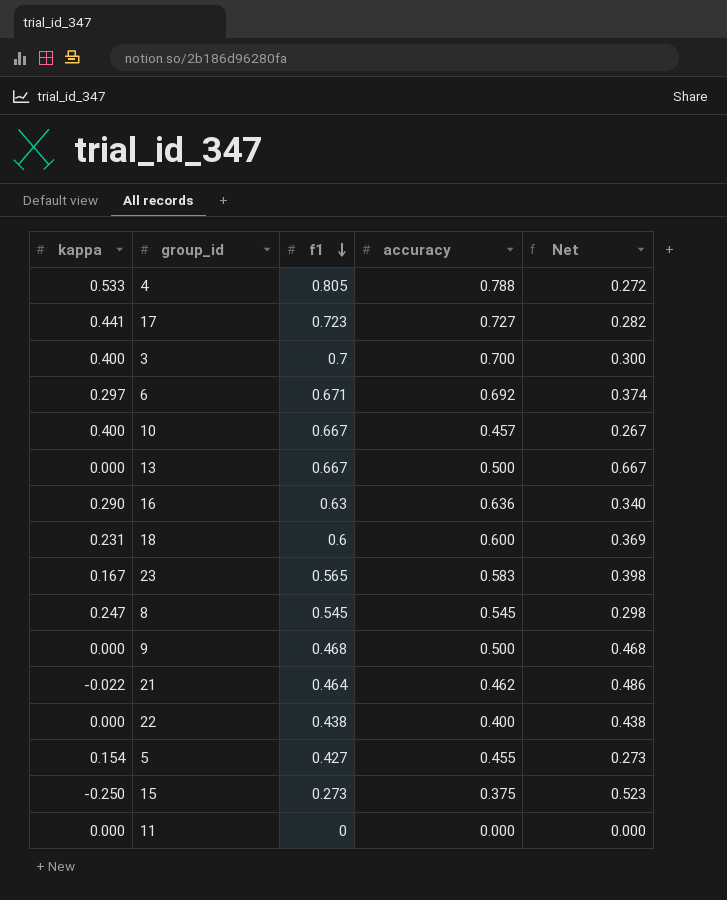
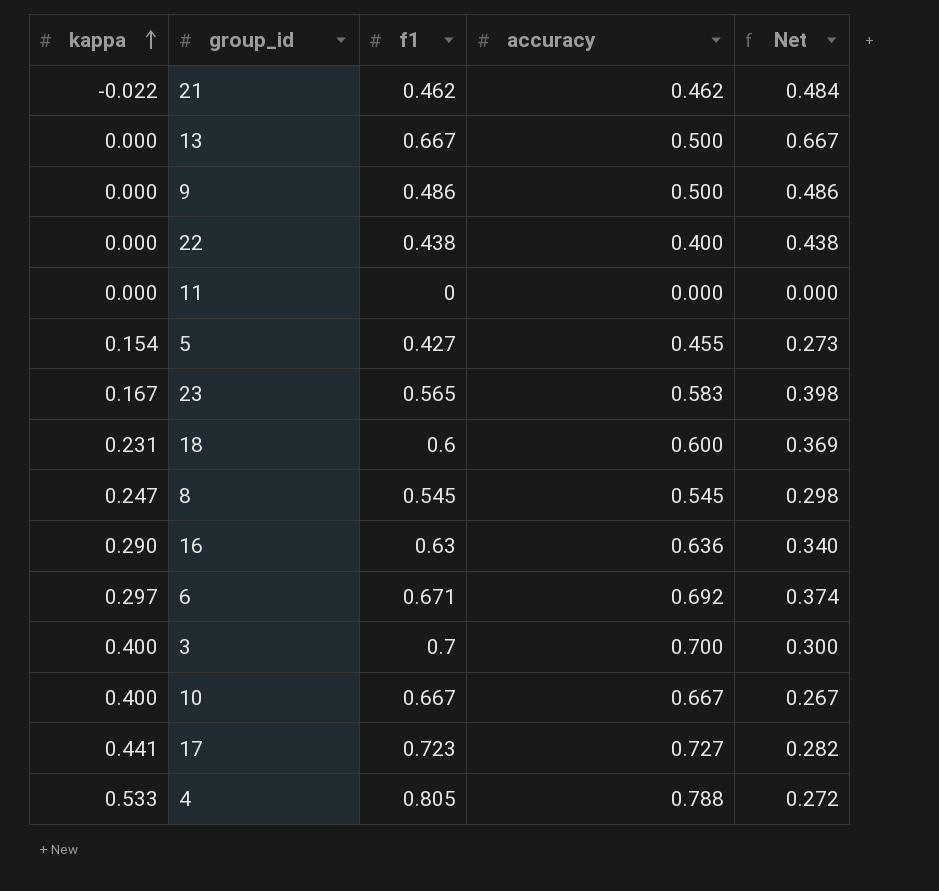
row order: f1 descending -> kappa ascending
row 15: -0.250 | 0.273 | 0.375 | 0.523 -> none
21 | f1: 0.464 -> 0.462
21 | Net: 0.486 -> 0.484
9 | f1: 0.468 -> 0.486
9 | Net: 0.468 -> 0.486
10 | accuracy: 0.457 -> 0.667

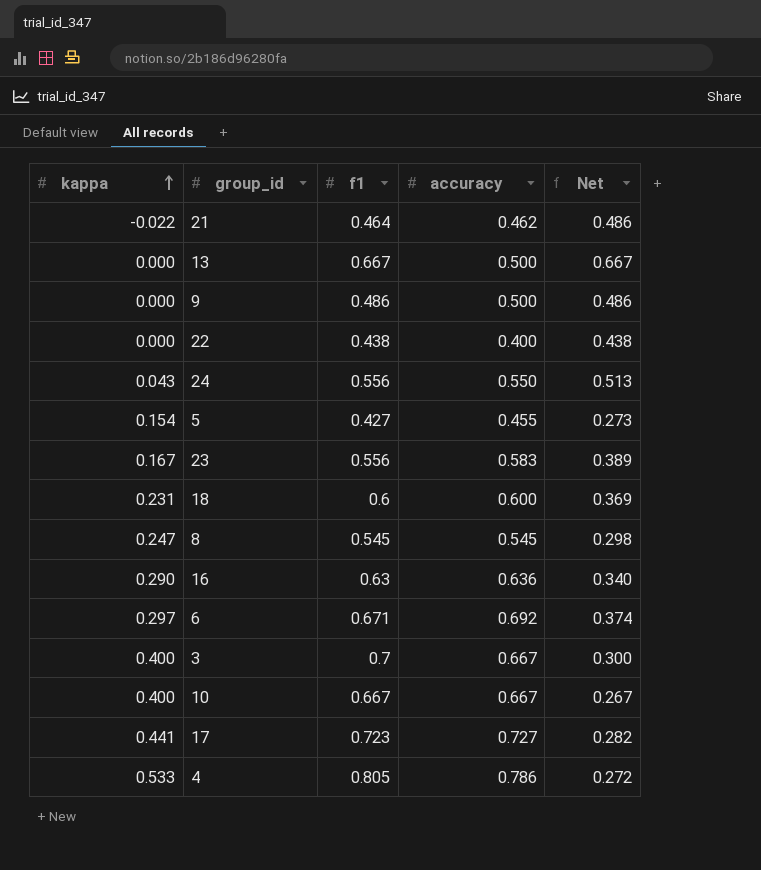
row 11: 0.000 | 0 | 0.000 | 0.000 -> none
21 | f1: 0.462 -> 0.464
21 | Net: 0.484 -> 0.486
row 24: none -> 0.043 | 0.556 | 0.550 | 0.513
23 | f1: 0.565 -> 0.556
23 | Net: 0.398 -> 0.389
3 | accuracy: 0.700 -> 0.667
4 | accuracy: 0.788 -> 0.786

